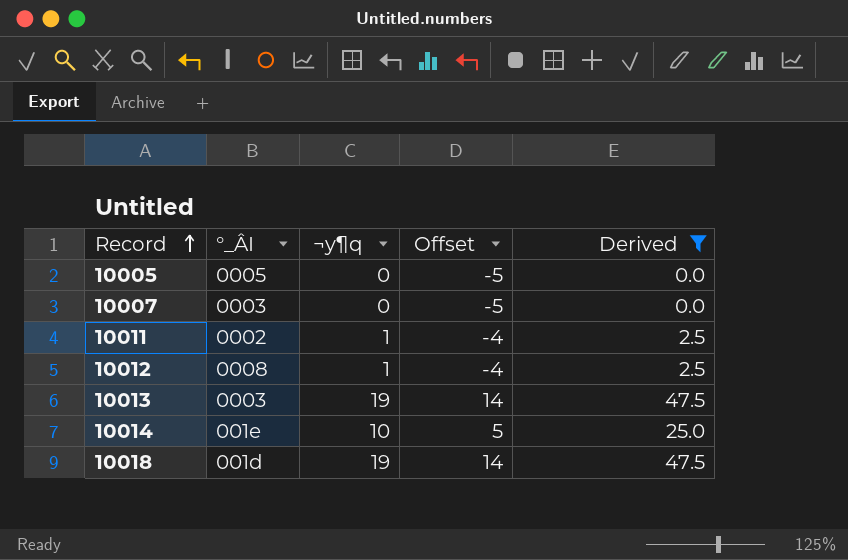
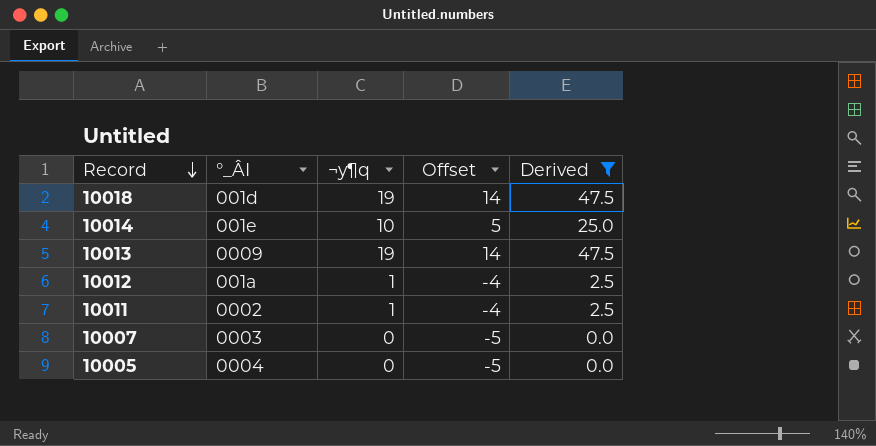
row order: Record ascending -> Record descending
10013 | °_ÂI: 0003 -> 0009
10012 | °_ÂI: 0008 -> 001a
10005 | °_ÂI: 0005 -> 0004

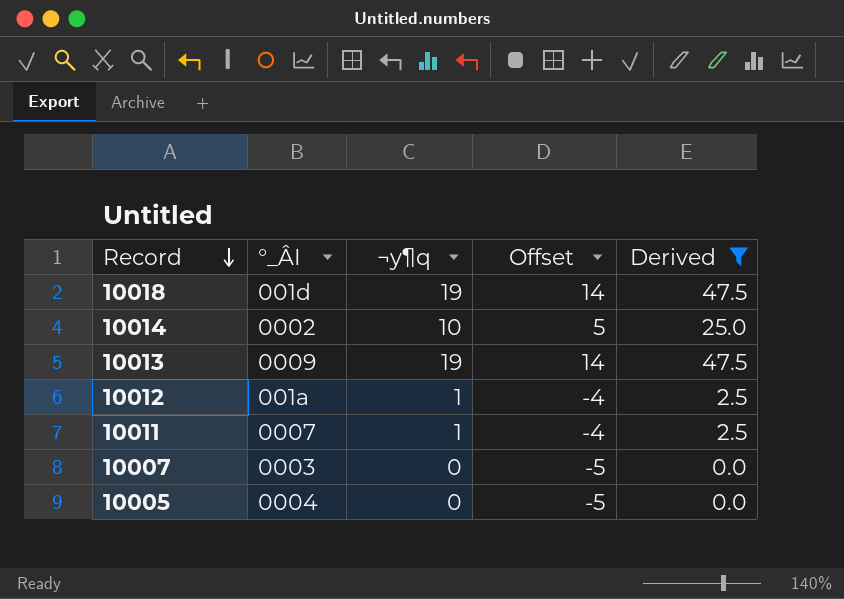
10014 | °_ÂI: 001e -> 0002
10011 | °_ÂI: 0002 -> 0007

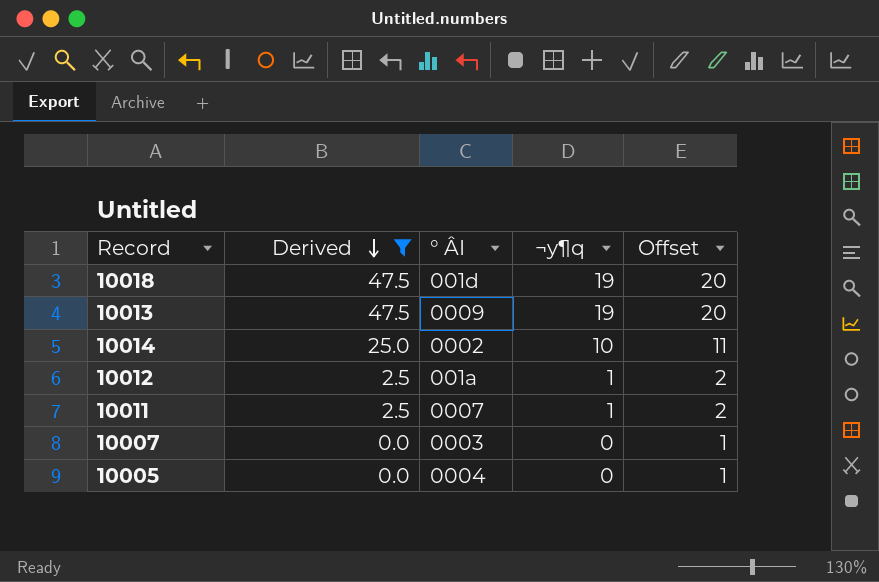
row order: Record descending -> Derived descending
column Derived | position: 5 -> 2
column name: °_ÂI -> ° ÂI
column Offset | formula: [¬y¶q] - 5 -> [¬y¶q] + 1

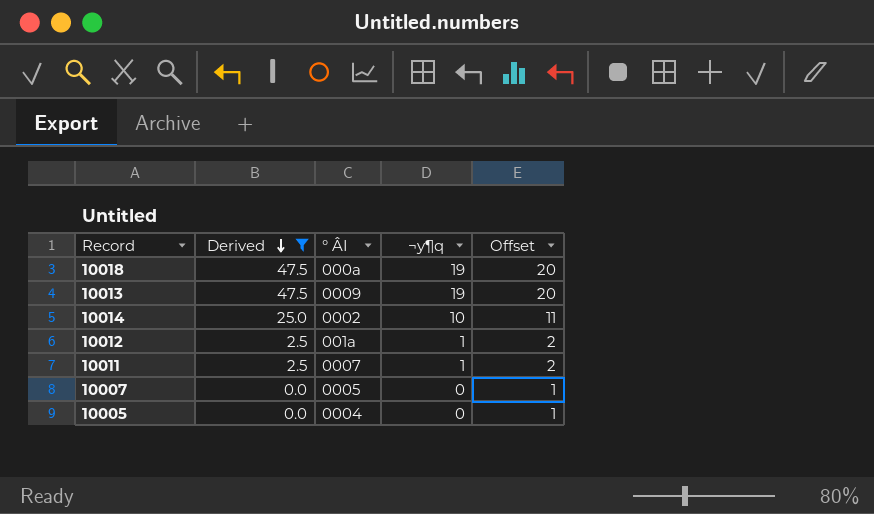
10018 | ° ÂI: 001d -> 000a
10007 | ° ÂI: 0003 -> 0005

